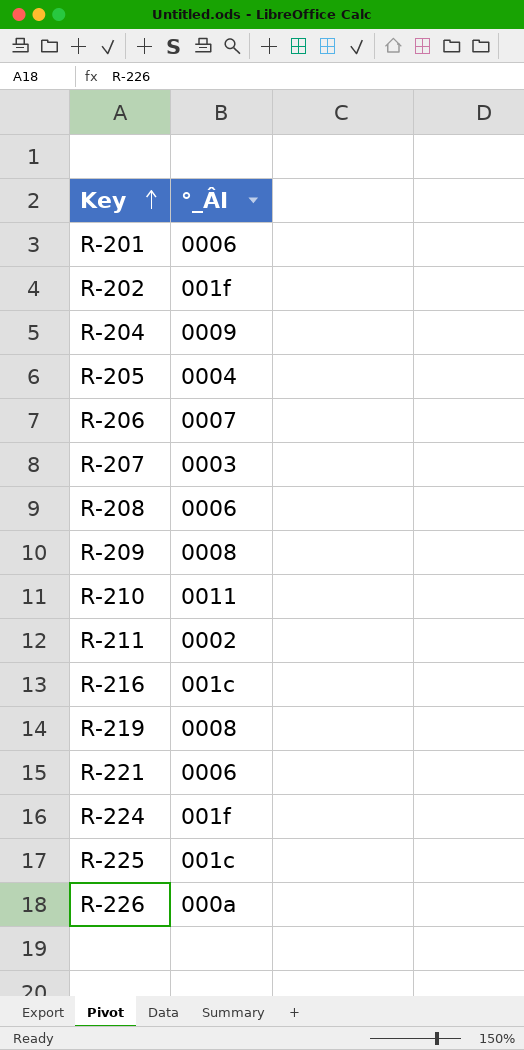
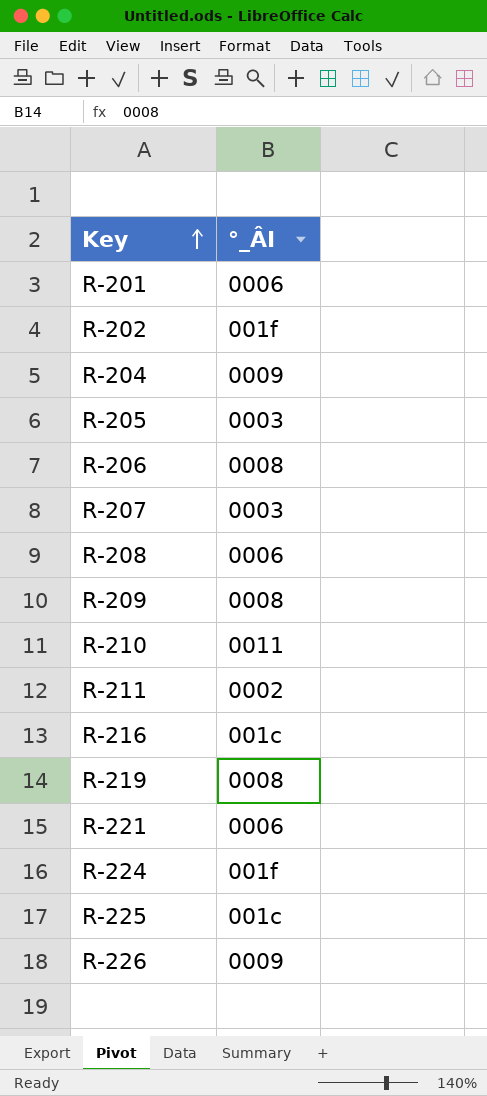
R-205 | °_ÂI: 0004 -> 0003
R-206 | °_ÂI: 0007 -> 0008
R-226 | °_ÂI: 000a -> 0009

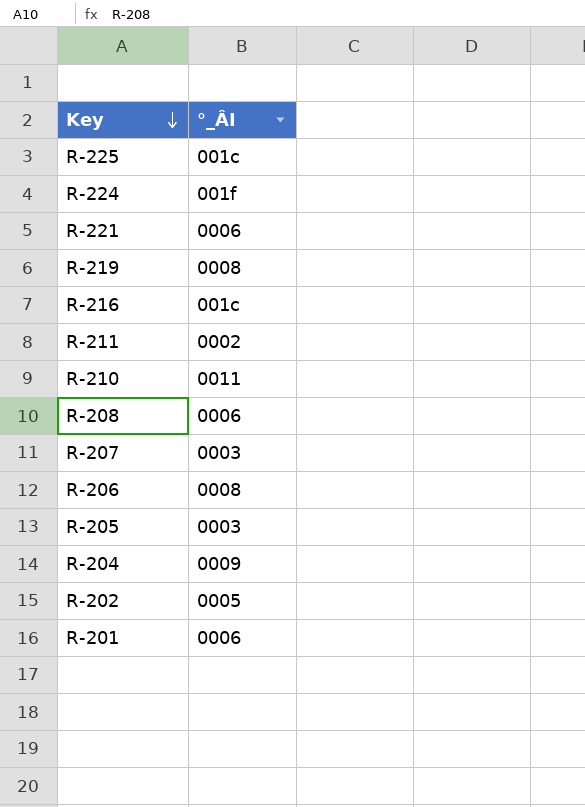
row order: Key ascending -> Key descending
row R-209: 0008 -> none
row R-226: 0009 -> none
R-202 | °_ÂI: 001f -> 0005

